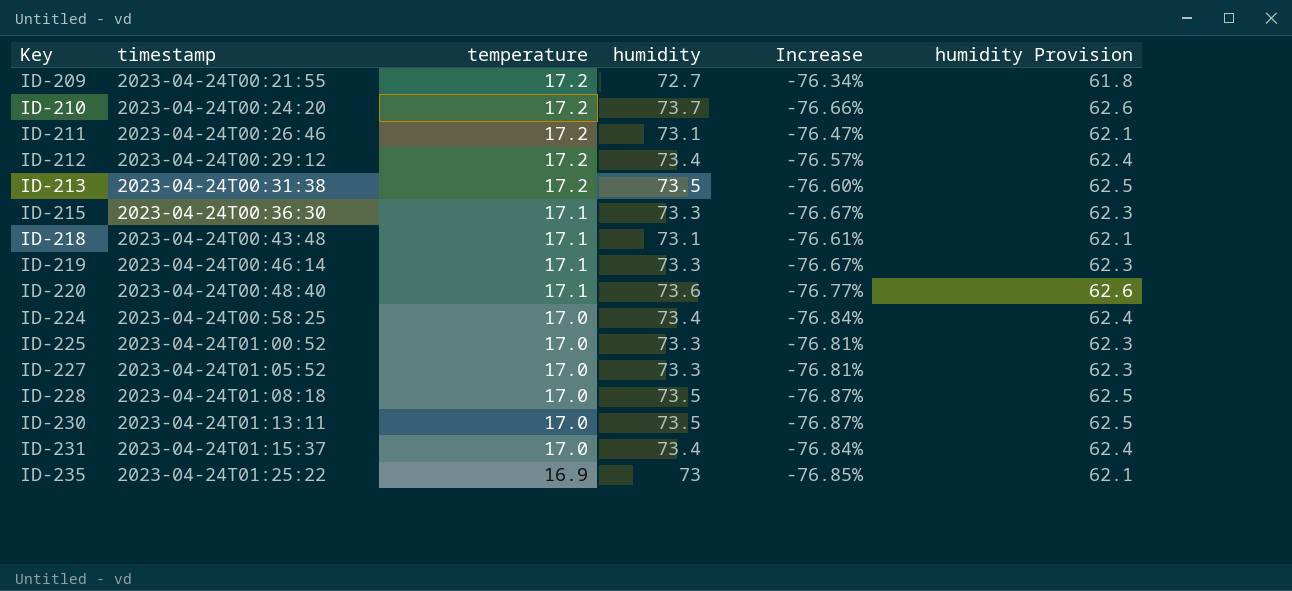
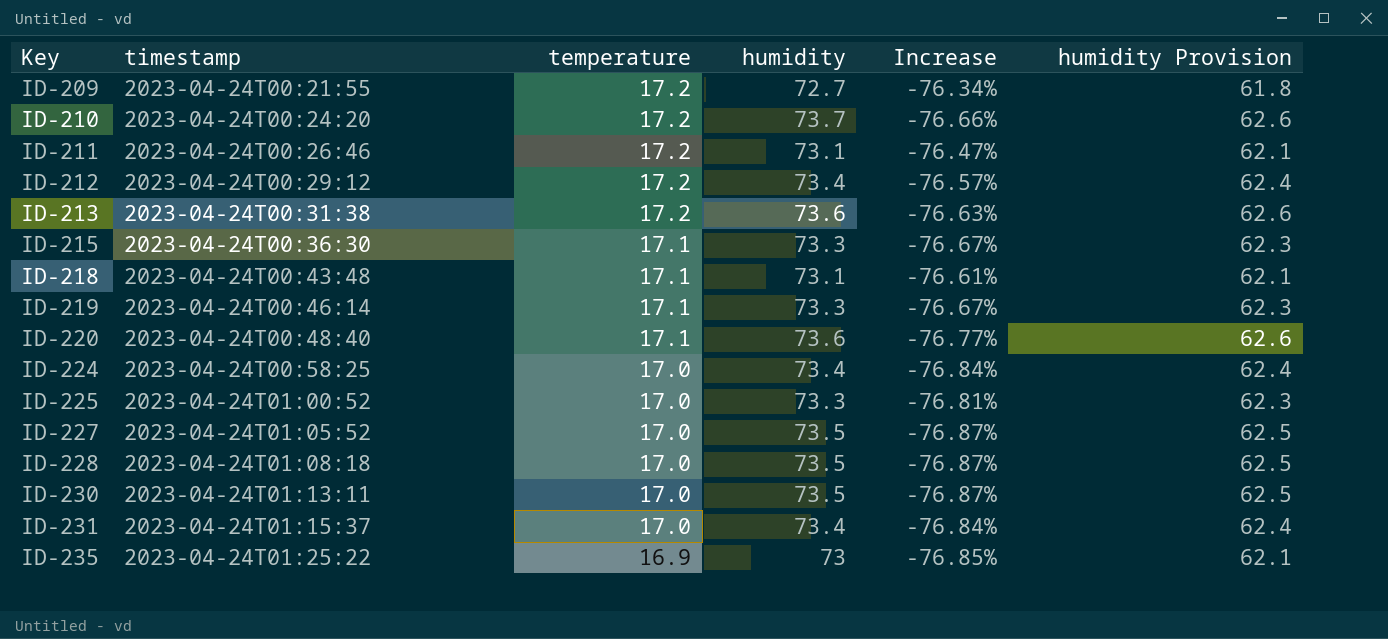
ID-213 | humidity: 73.5 -> 73.6
ID-213 | Increase: -76.60% -> -76.63%
ID-213 | humidity Provision: 62.5 -> 62.6
ID-227 | humidity: 73.3 -> 73.5
ID-227 | Increase: -76.81% -> -76.87%
ID-227 | humidity Provision: 62.3 -> 62.5

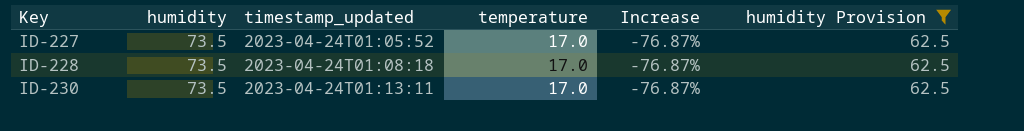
filter: none -> humidity Provision = 62.5
column humidity | position: 4 -> 2
column name: timestamp -> timestamp_updated

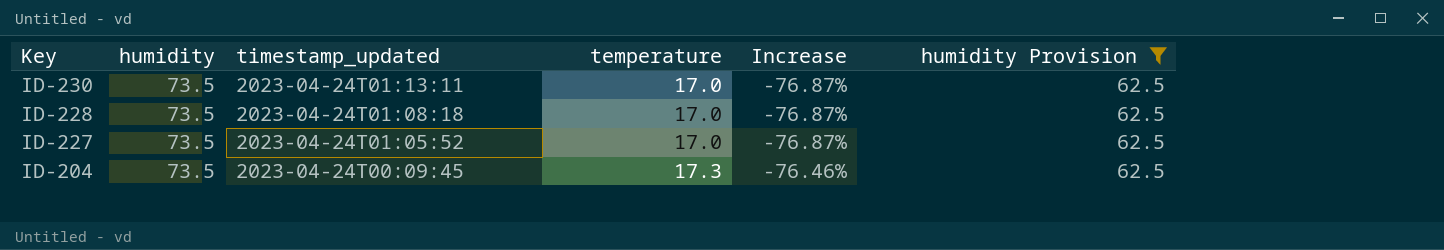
row order: Key ascending -> Key descending
row ID-204: none -> 73.5 | 2023-04-24T00:09:45 | 17.3 | -76.46% | 62.5

